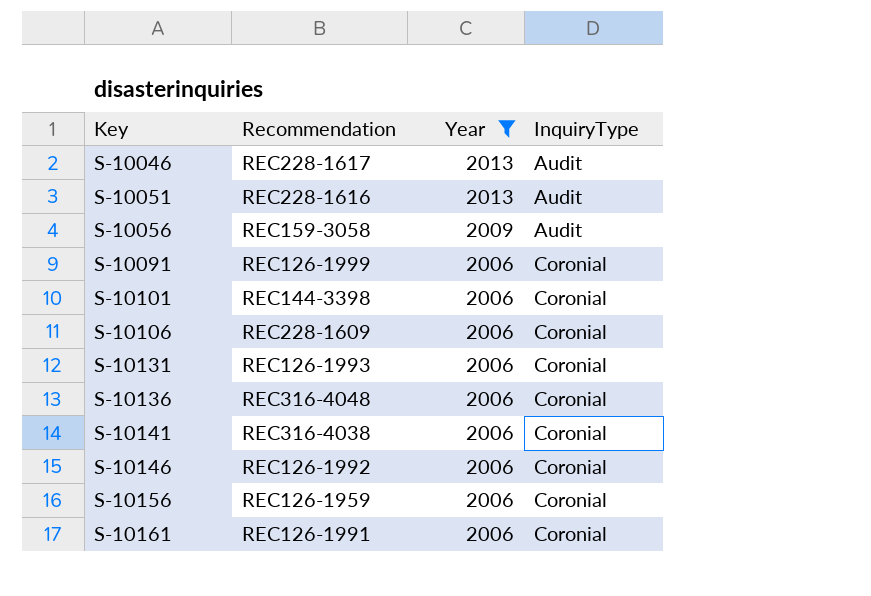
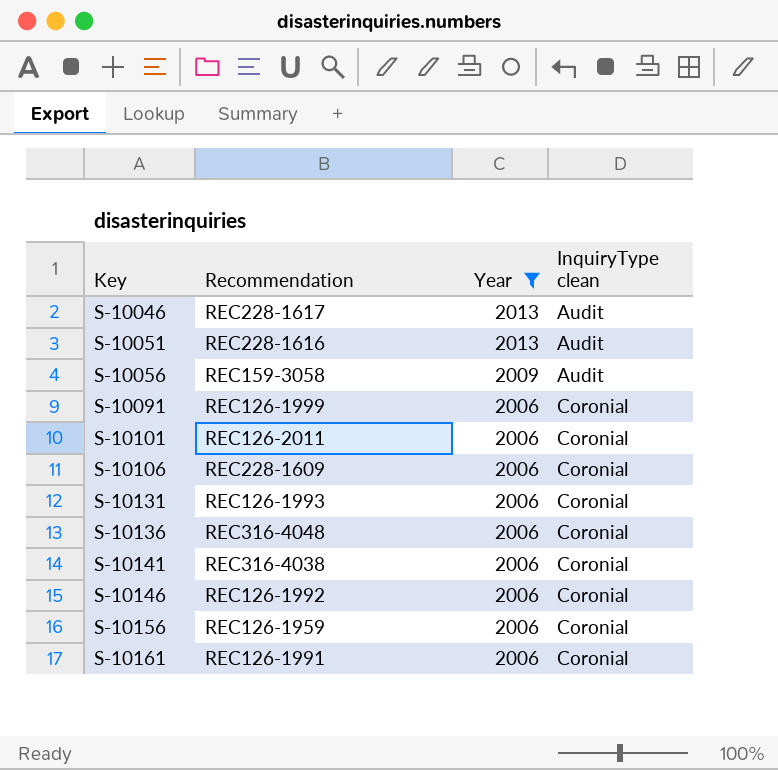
column name: InquiryType -> InquiryType clean
S-10101 | Recommendation: REC144-3398 -> REC126-2011

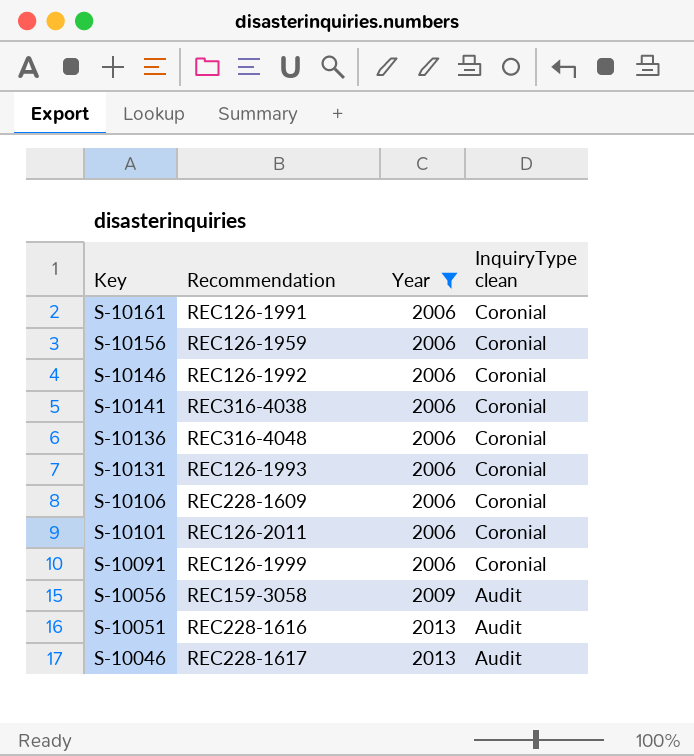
row order: Key ascending -> Key descending

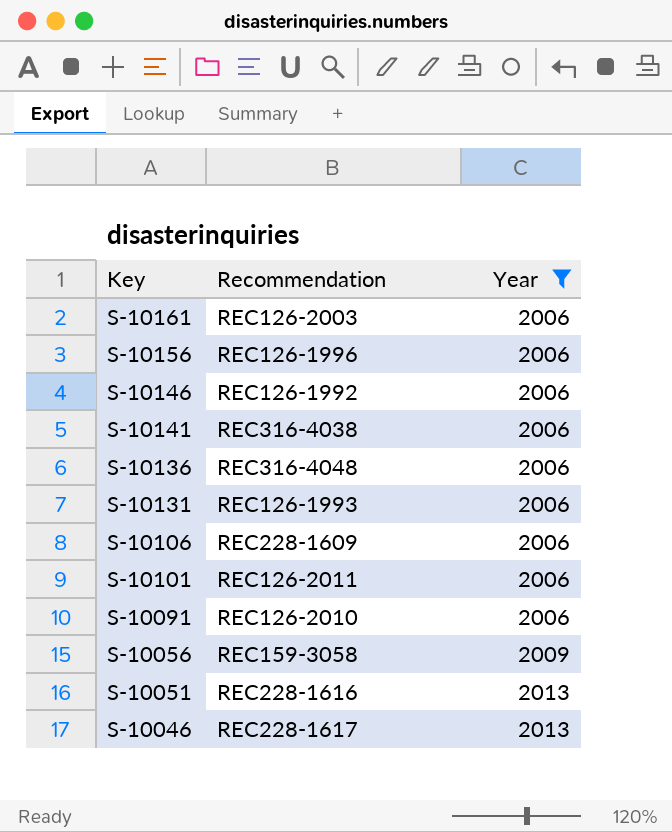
column InquiryType clean | position: 4 -> none
S-10161 | Recommendation: REC126-1991 -> REC126-2003
S-10156 | Recommendation: REC126-1959 -> REC126-1996
S-10091 | Recommendation: REC126-1999 -> REC126-2010

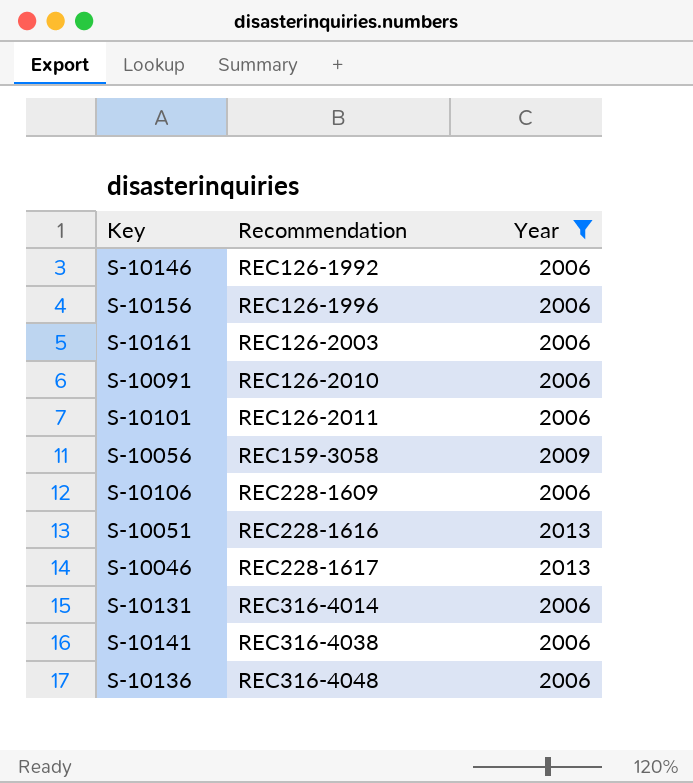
row order: Key descending -> Recommendation ascending
S-10131 | Recommendation: REC126-1993 -> REC316-4014

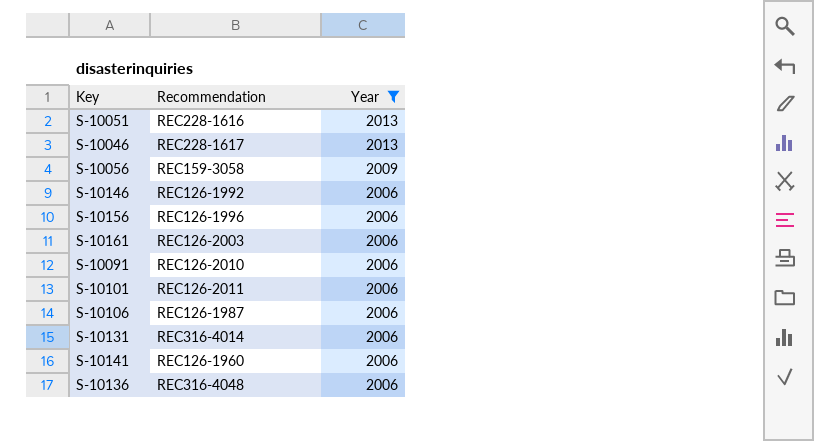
row order: Recommendation ascending -> Year descending
S-10106 | Recommendation: REC228-1609 -> REC126-1987
S-10141 | Recommendation: REC316-4038 -> REC126-1960

